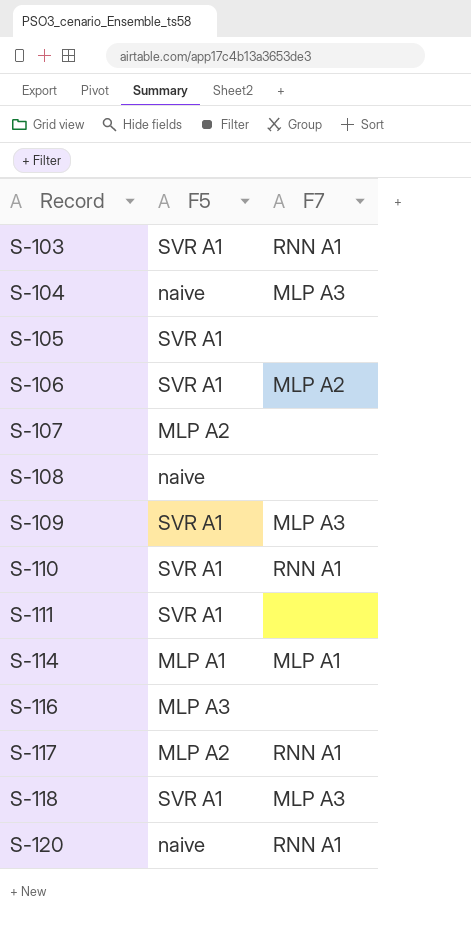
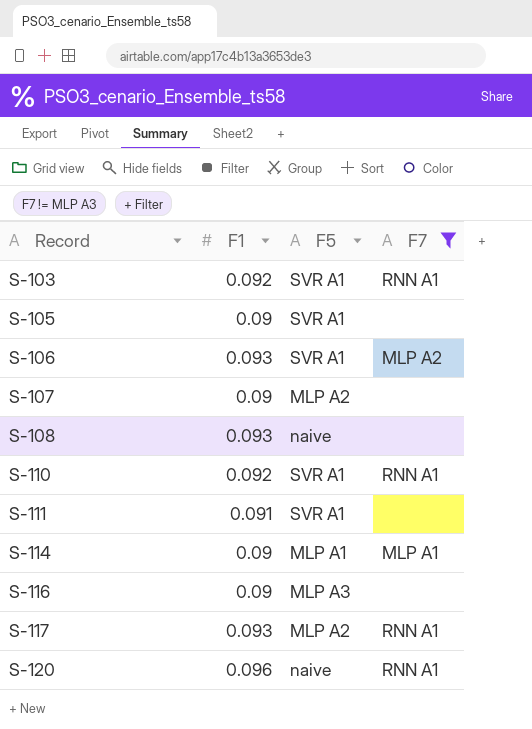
filter: none -> F7 != MLP A3
column F1 | position: none -> 2

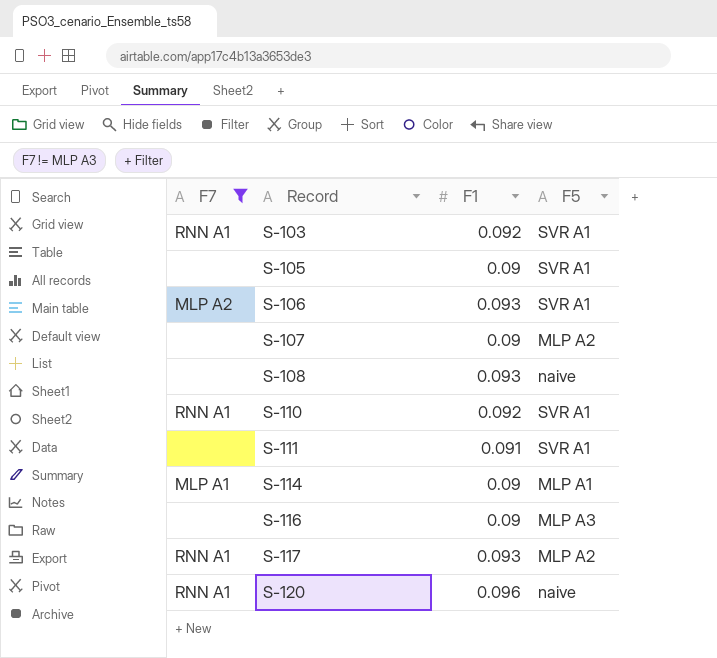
column F7 | position: 4 -> 1

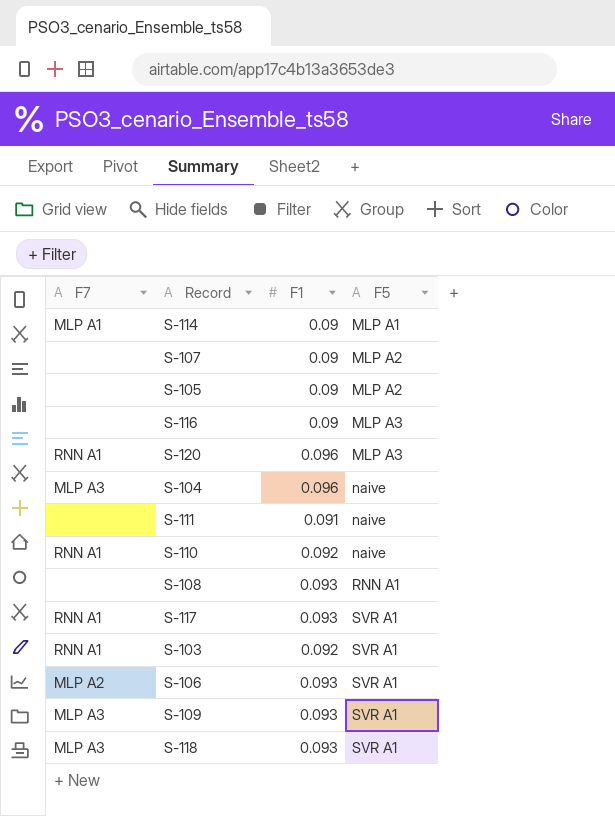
filter: F7 != MLP A3 -> none
row order: Record ascending -> F5 ascending
S-105 | F5: SVR A1 -> MLP A2
S-120 | F5: naive -> MLP A3
S-111 | F5: SVR A1 -> naive
S-110 | F5: SVR A1 -> naive
S-108 | F5: naive -> RNN A1
S-117 | F5: MLP A2 -> SVR A1

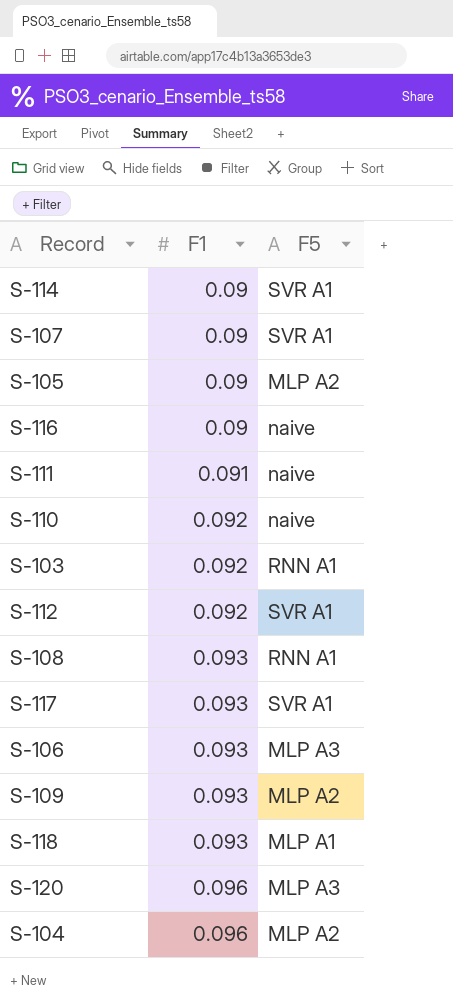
row order: F5 ascending -> F1 ascending
column F7 | position: 1 -> none
S-114 | F5: MLP A1 -> SVR A1
S-107 | F5: MLP A2 -> SVR A1
S-116 | F5: MLP A3 -> naive
S-103 | F5: SVR A1 -> RNN A1
row S-112: none -> 0.092 | SVR A1
S-106 | F5: SVR A1 -> MLP A3
S-109 | F5: SVR A1 -> MLP A2
S-118 | F5: SVR A1 -> MLP A1
S-104 | F5: naive -> MLP A2

